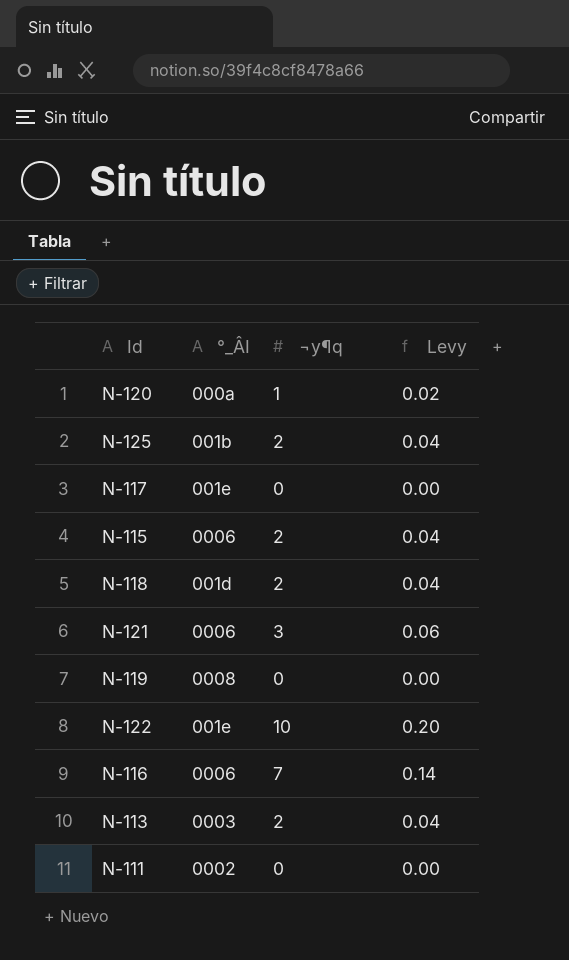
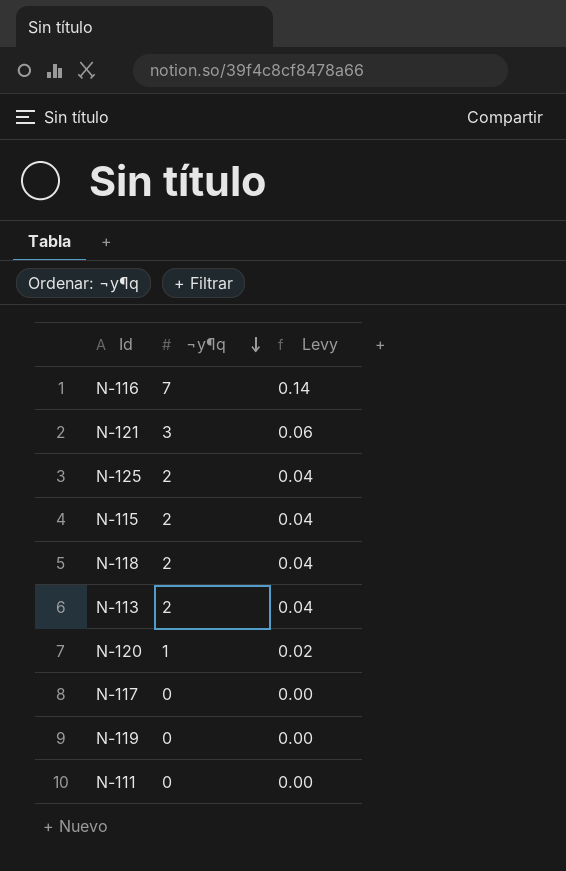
row order: none -> ¬y¶q descending
column °_ÂI | position: 2 -> none
row N-122: 001e | 10 | 0.20 -> none

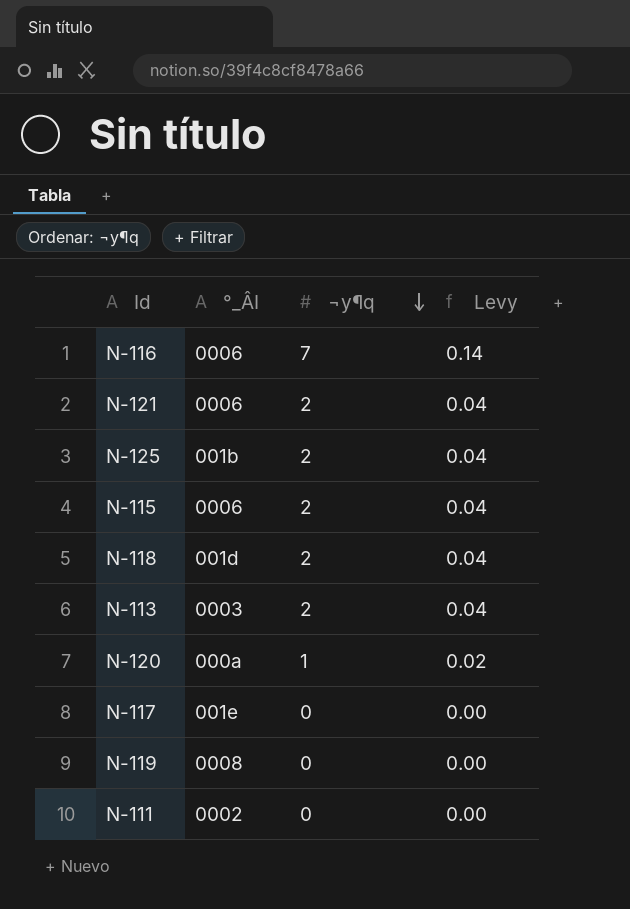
column °_ÂI | position: none -> 2
N-121 | ¬y¶q: 3 -> 2
N-121 | Levy: 0.06 -> 0.04

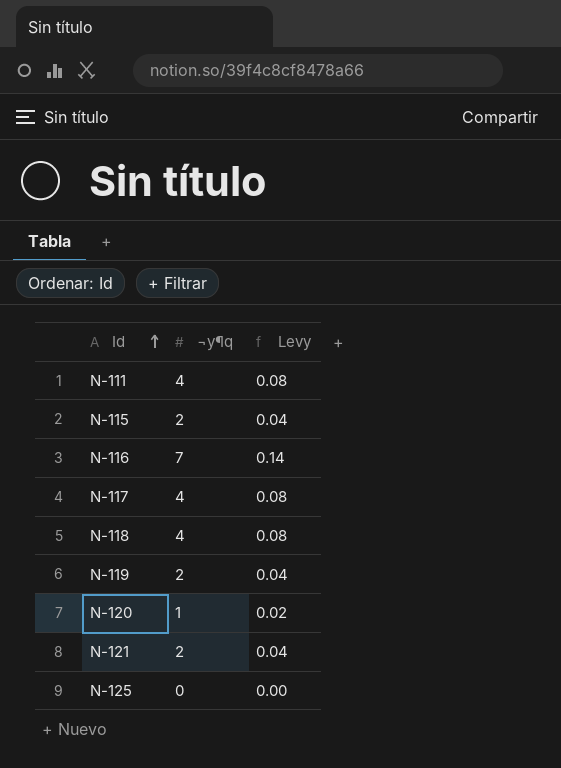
row order: ¬y¶q descending -> Id ascending
column °_ÂI | position: 2 -> none
row N-113: 0003 | 2 | 0.04 -> none
N-111 | ¬y¶q: 0 -> 4
N-111 | Levy: 0.00 -> 0.08
N-117 | ¬y¶q: 0 -> 4
N-117 | Levy: 0.00 -> 0.08
N-118 | ¬y¶q: 2 -> 4
N-118 | Levy: 0.04 -> 0.08
N-119 | ¬y¶q: 0 -> 2
N-119 | Levy: 0.00 -> 0.04
N-125 | ¬y¶q: 2 -> 0
N-125 | Levy: 0.04 -> 0.00

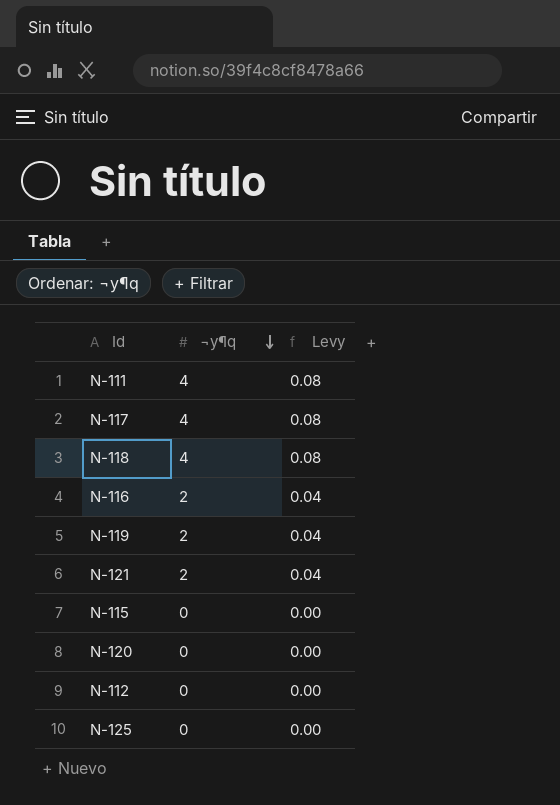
row order: Id ascending -> ¬y¶q descending
N-116 | ¬y¶q: 7 -> 2
N-116 | Levy: 0.14 -> 0.04
N-115 | ¬y¶q: 2 -> 0
N-115 | Levy: 0.04 -> 0.00
N-120 | ¬y¶q: 1 -> 0
N-120 | Levy: 0.02 -> 0.00
row N-112: none -> 0 | 0.00

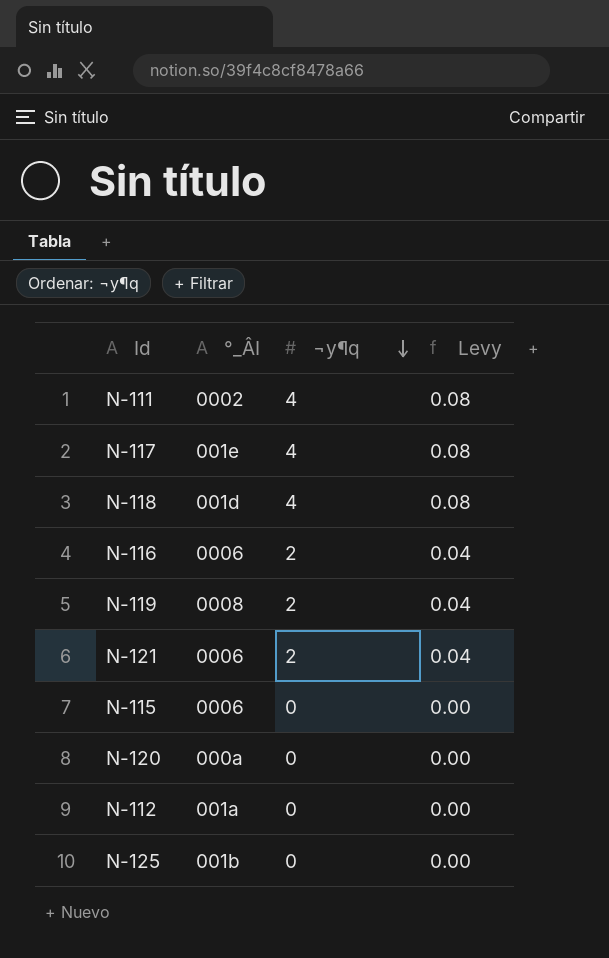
column °_ÂI | position: none -> 2

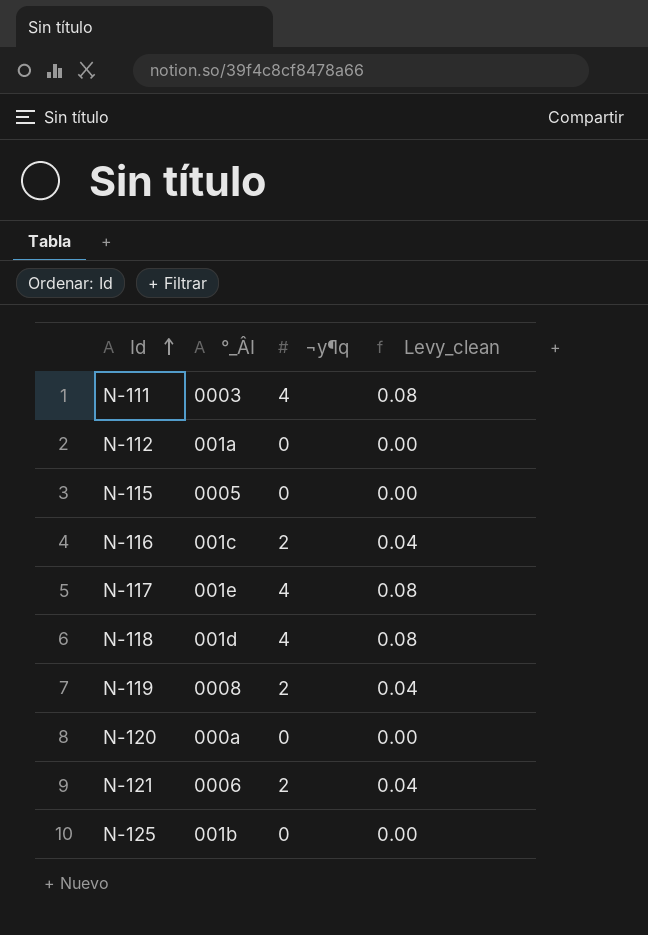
row order: ¬y¶q descending -> Id ascending
column name: Levy -> Levy_clean
N-111 | °_ÂI: 0002 -> 0003
N-115 | °_ÂI: 0006 -> 0005
N-116 | °_ÂI: 0006 -> 001c

